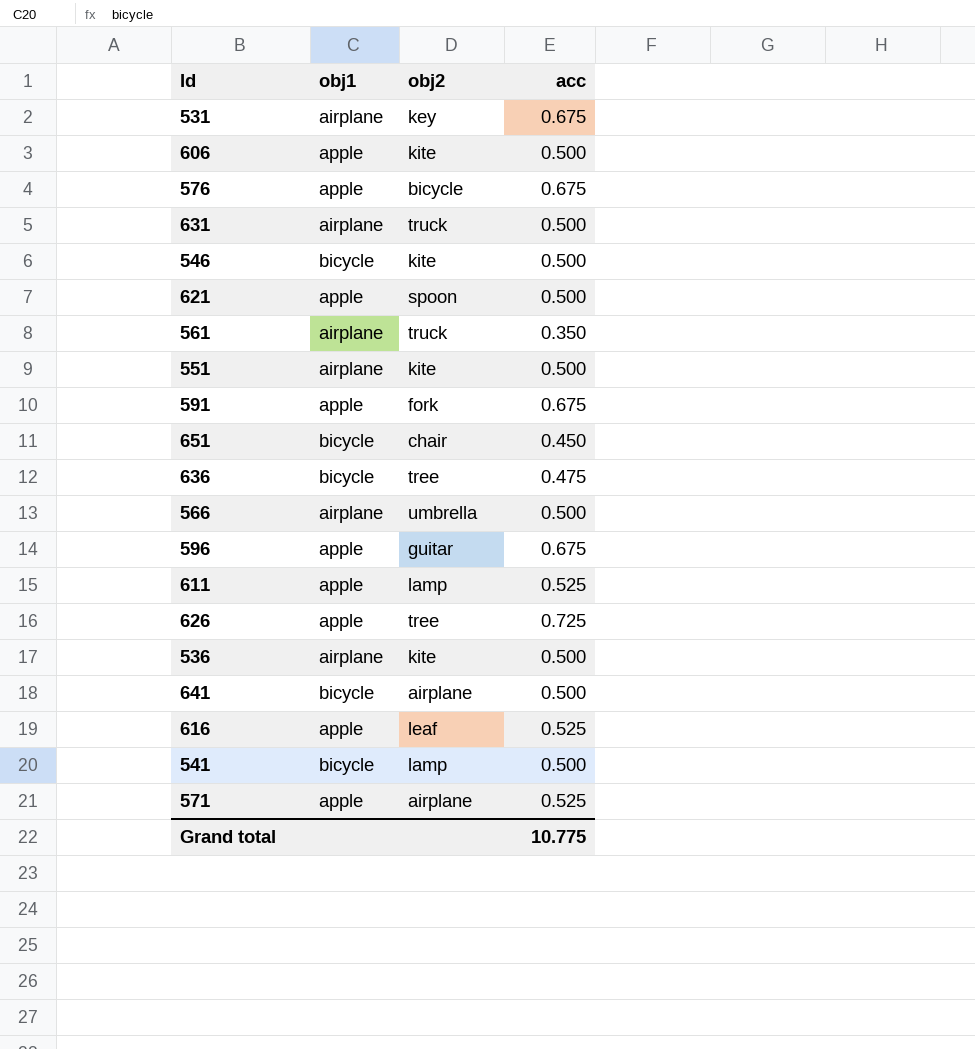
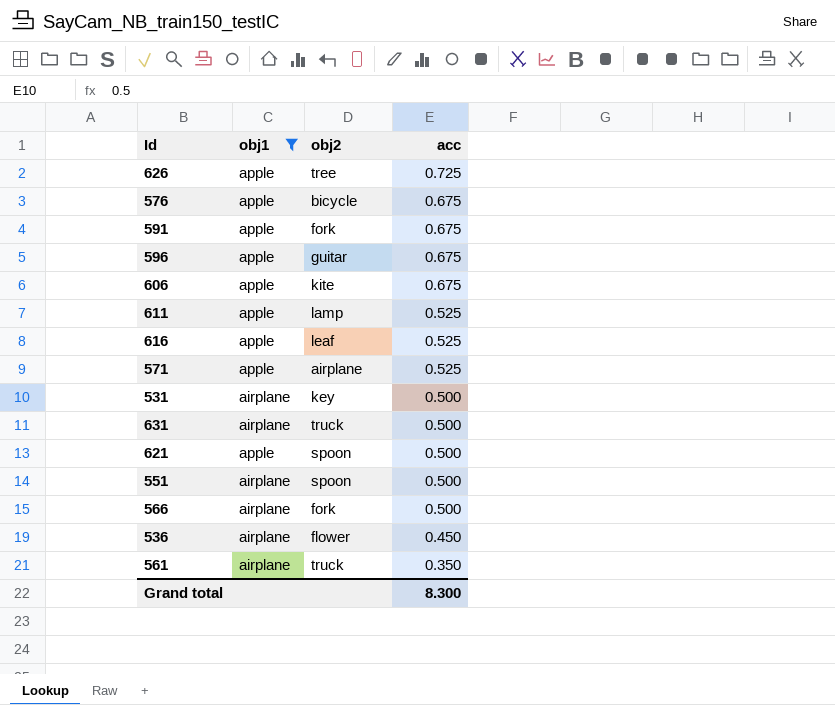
filter: none -> obj1 != bicycle
row order: none -> acc descending
606 | acc: 0.500 -> 0.675
531 | acc: 0.675 -> 0.500
551 | obj2: kite -> spoon
566 | obj2: umbrella -> fork
536 | obj2: kite -> flower
536 | acc: 0.500 -> 0.450
Grand total | acc: 10.775 -> 8.300

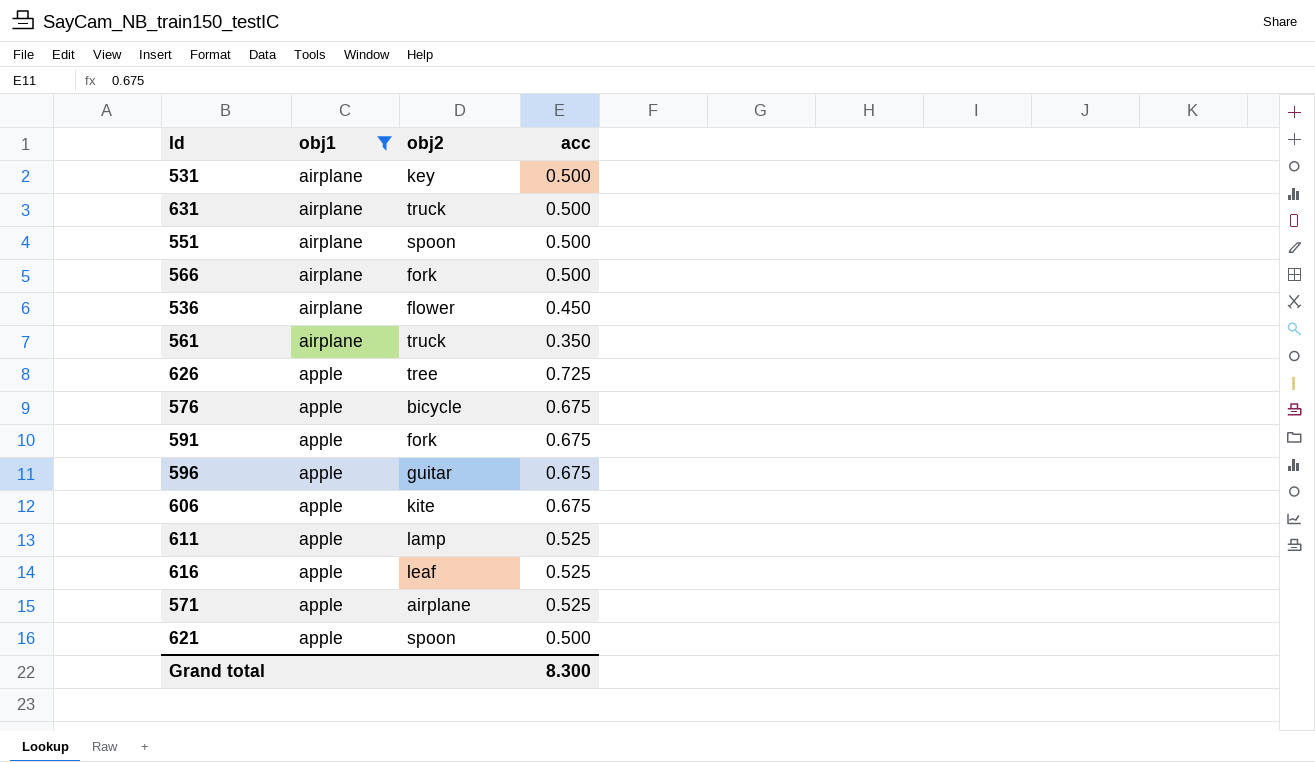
row order: acc descending -> obj1 ascending

